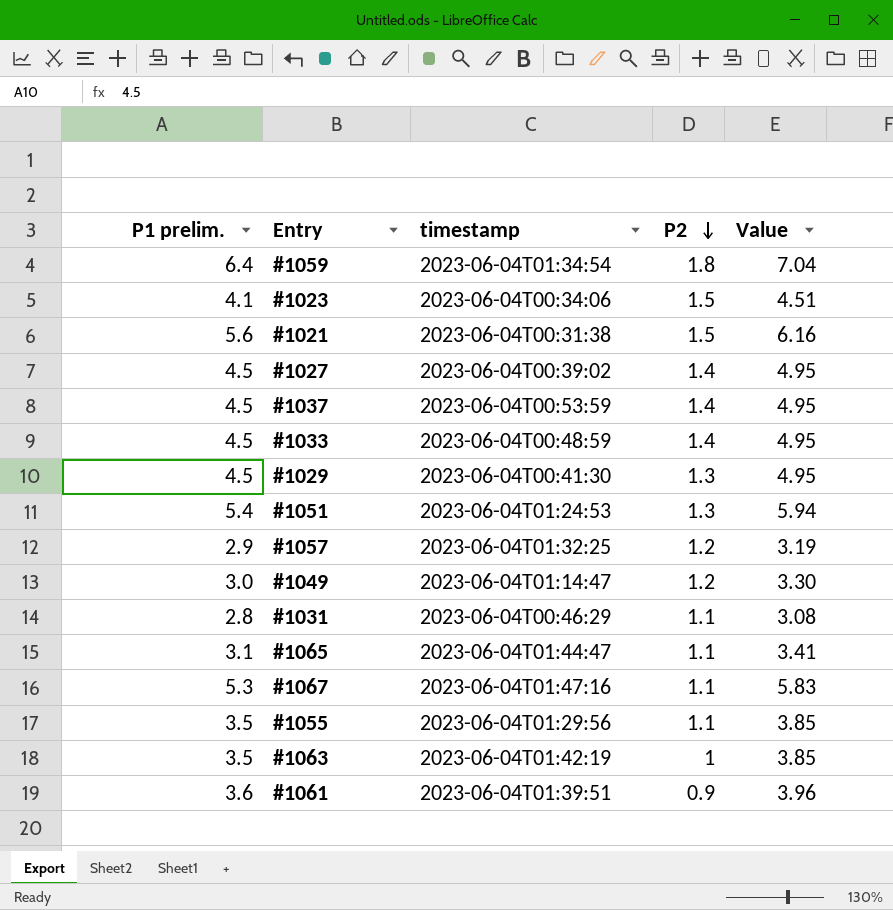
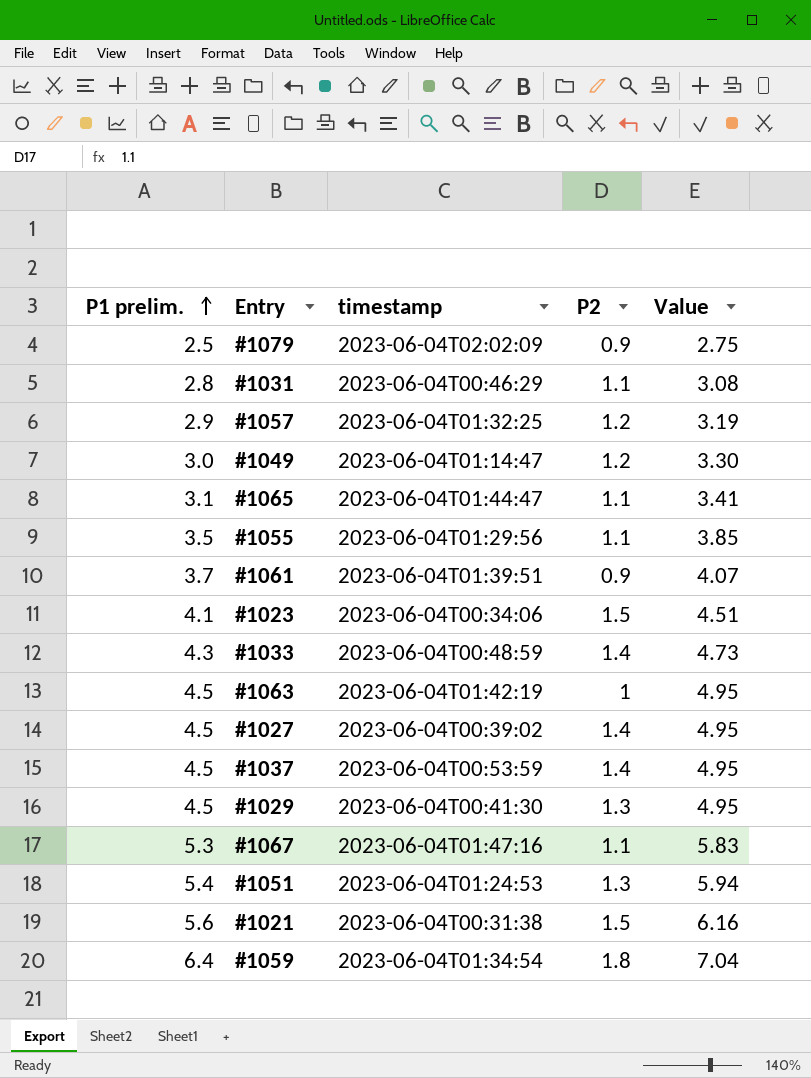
row order: P2 descending -> P1 prelim. ascending
row #1079: none -> 2.5 | 2023-06-04T02:02:09 | 0.9 | 2.75
#1061 | P1 prelim.: 3.6 -> 3.7
#1061 | Value: 3.96 -> 4.07
#1033 | P1 prelim.: 4.5 -> 4.3
#1033 | Value: 4.95 -> 4.73
#1063 | P1 prelim.: 3.5 -> 4.5
#1063 | Value: 3.85 -> 4.95

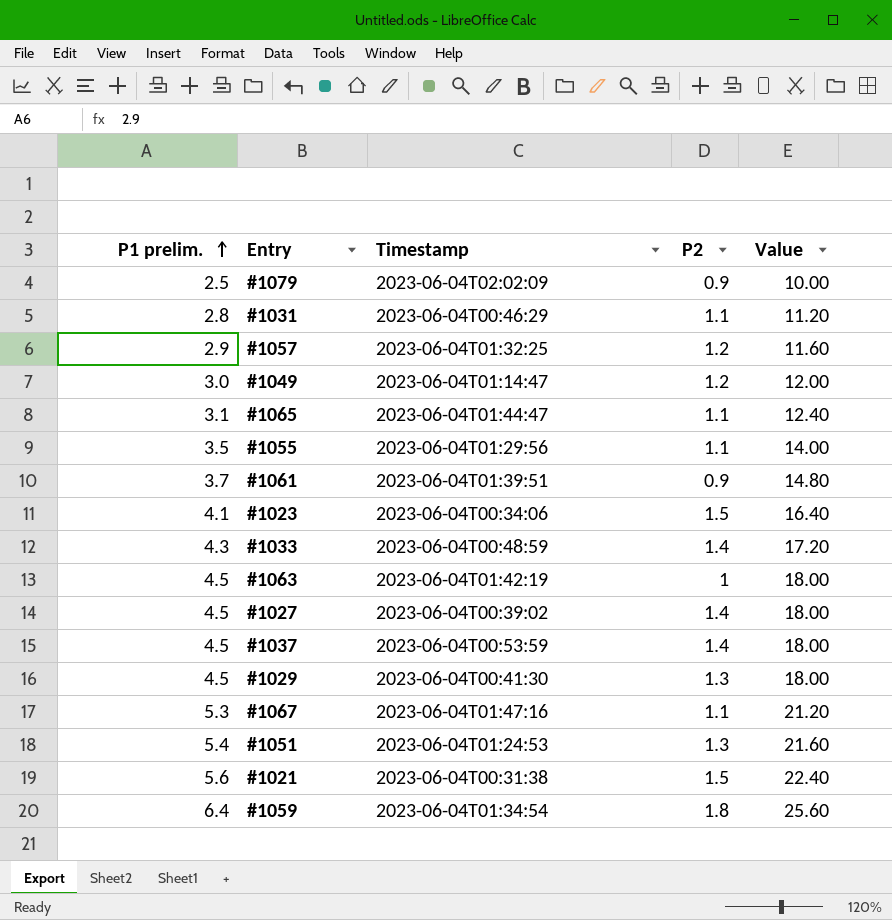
column name: timestamp -> Timestamp
column Value | formula: [P1 prelim.] * 1.1 -> [P1 prelim.] * 4

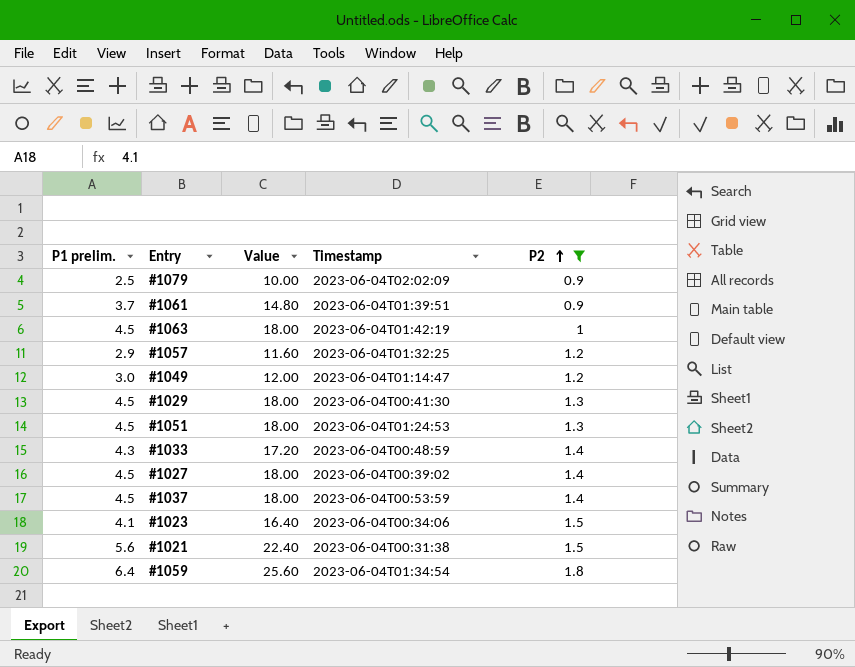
filter: none -> P2 != 1.1
row order: P1 prelim. ascending -> P2 ascending
column Value | position: 5 -> 3
#1051 | P1 prelim.: 5.4 -> 4.5
#1051 | Value: 21.60 -> 18.00

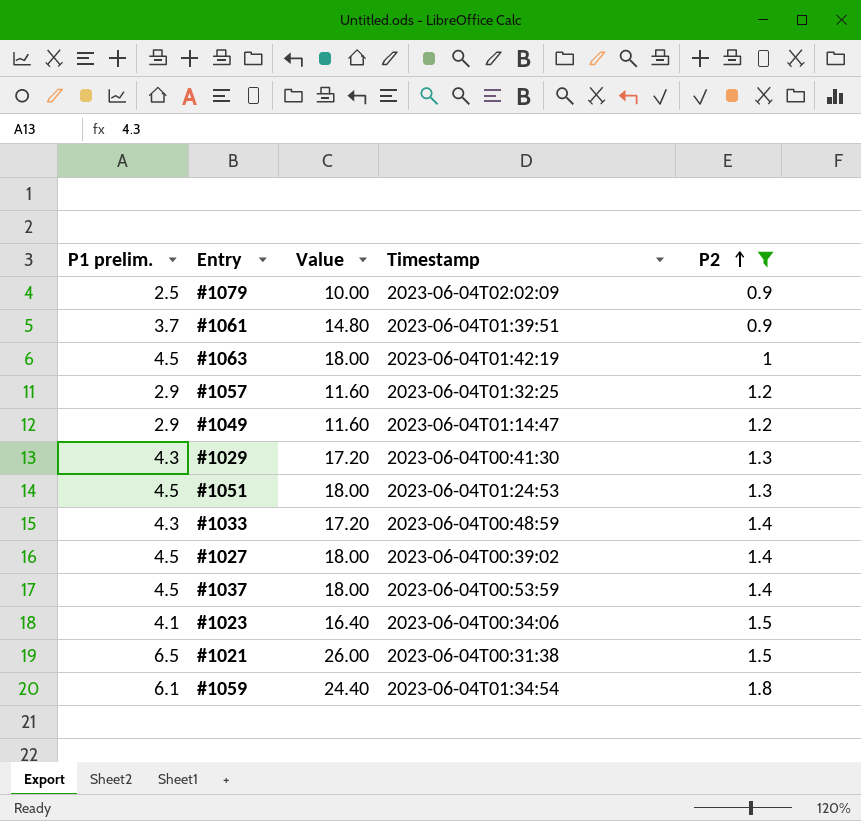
#1049 | P1 prelim.: 3.0 -> 2.9
#1049 | Value: 12.00 -> 11.60
#1029 | P1 prelim.: 4.5 -> 4.3
#1029 | Value: 18.00 -> 17.20
#1021 | P1 prelim.: 5.6 -> 6.5
#1021 | Value: 22.40 -> 26.00
#1059 | P1 prelim.: 6.4 -> 6.1
#1059 | Value: 25.60 -> 24.40

